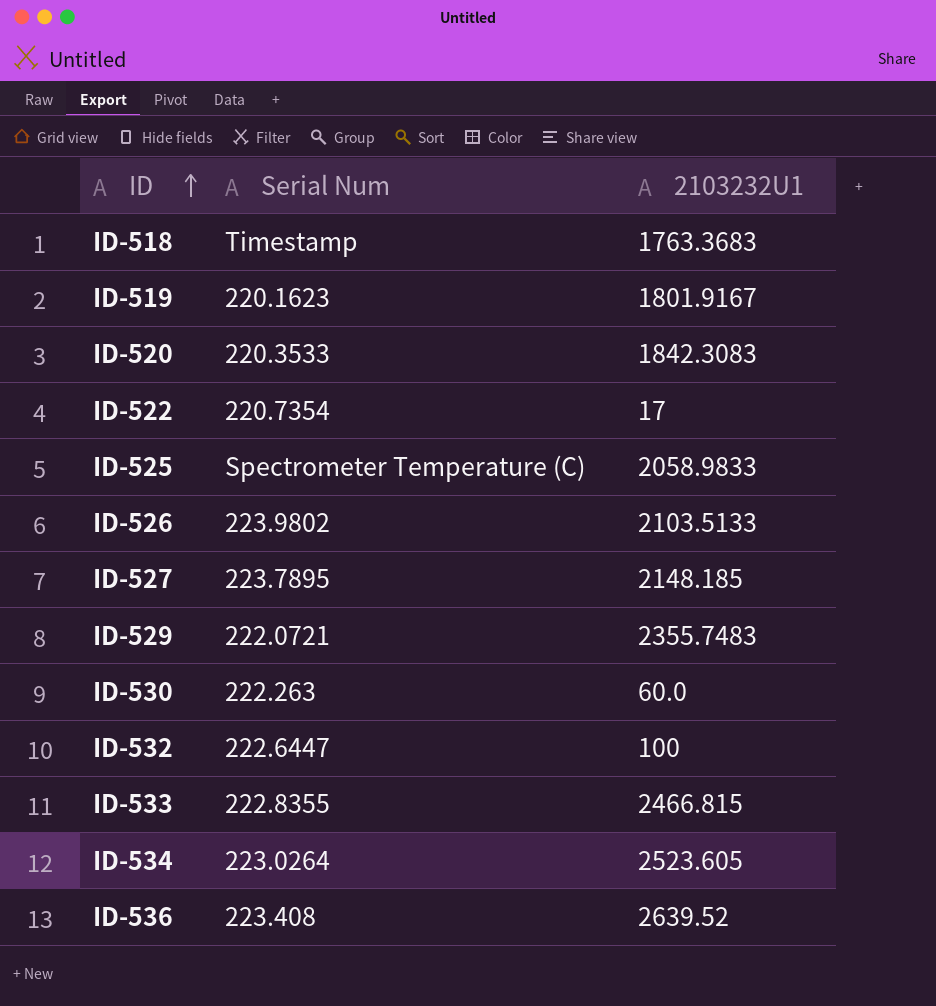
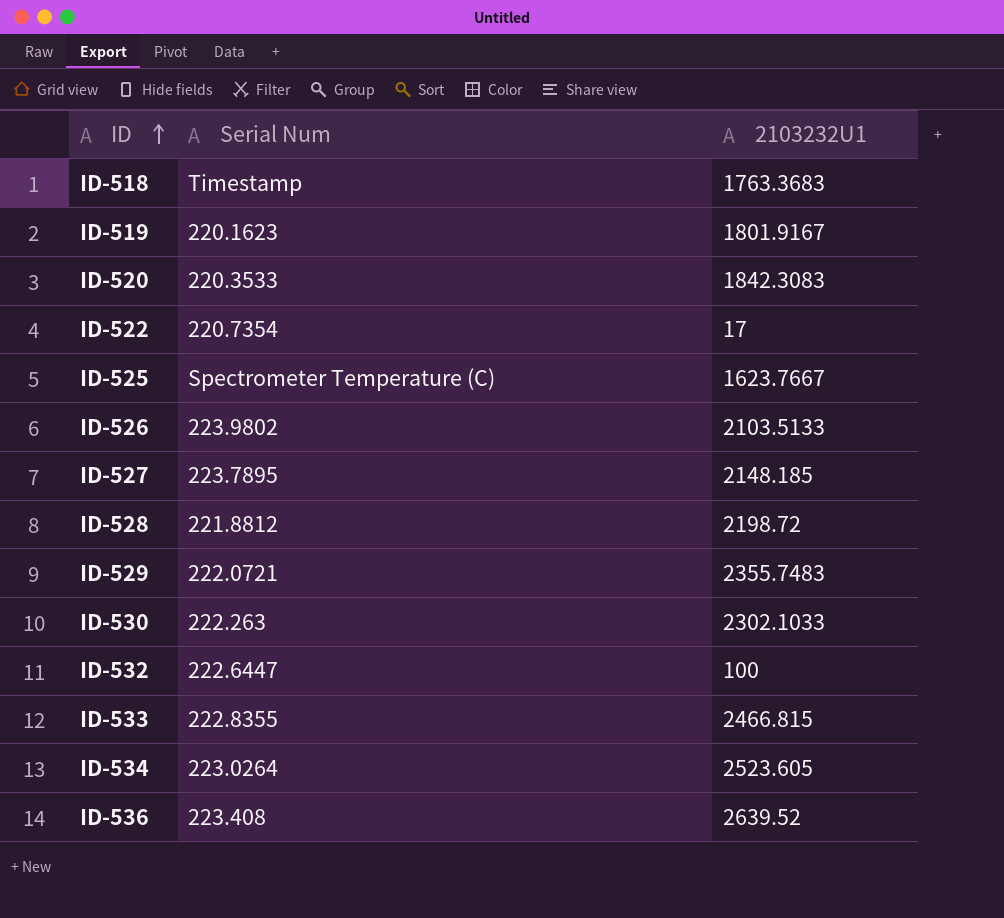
ID-525 | 2103232U1: 2058.9833 -> 1623.7667
row ID-528: none -> 221.8812 | 2198.72
ID-530 | 2103232U1: 60.0 -> 2302.1033

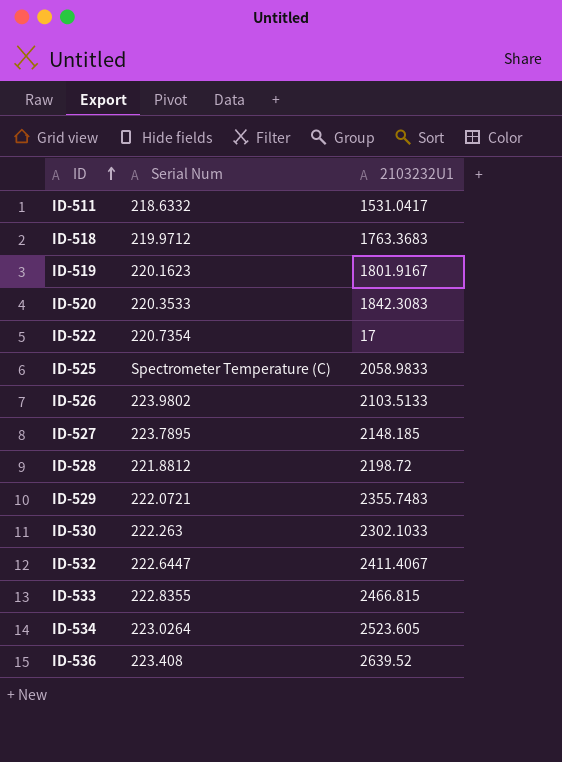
row ID-511: none -> 218.6332 | 1531.0417
ID-518 | Serial Num: Timestamp -> 219.9712
ID-525 | 2103232U1: 1623.7667 -> 2058.9833
ID-532 | 2103232U1: 100 -> 2411.4067

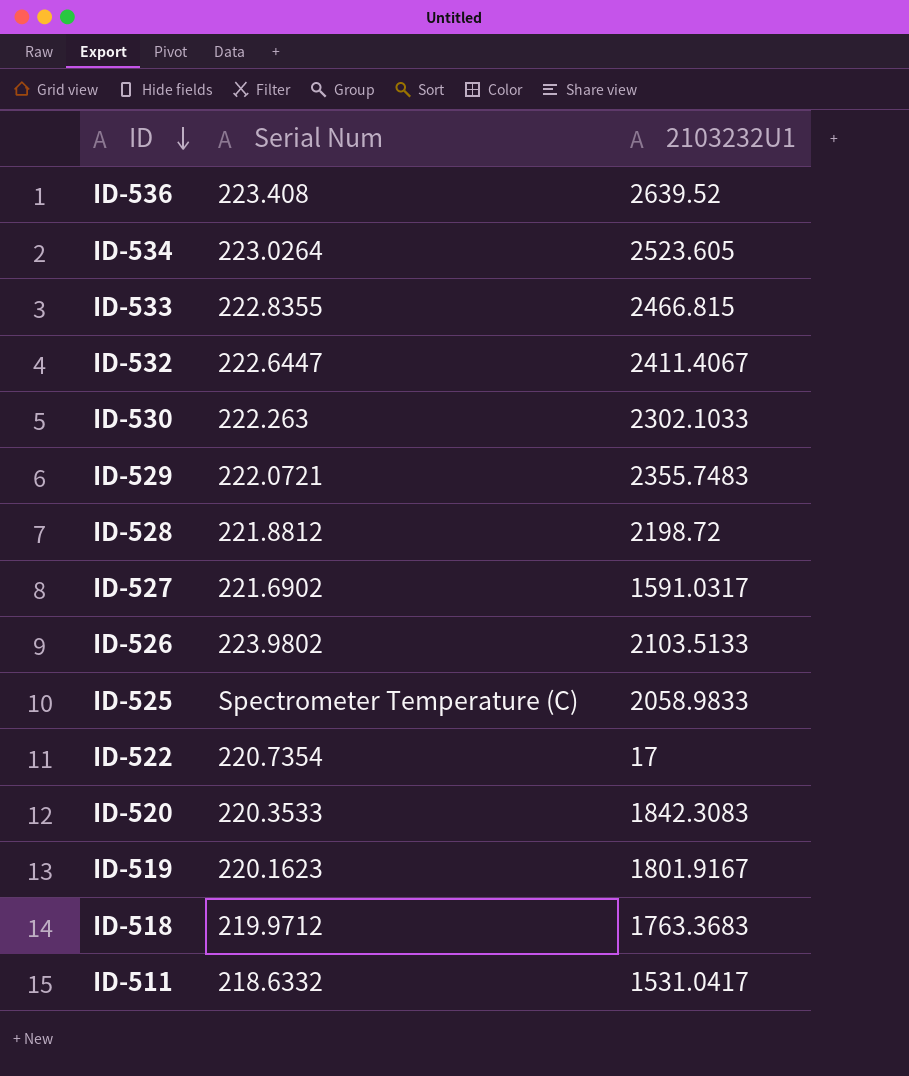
row order: ID ascending -> ID descending
ID-527 | Serial Num: 223.7895 -> 221.6902
ID-527 | 2103232U1: 2148.185 -> 1591.0317

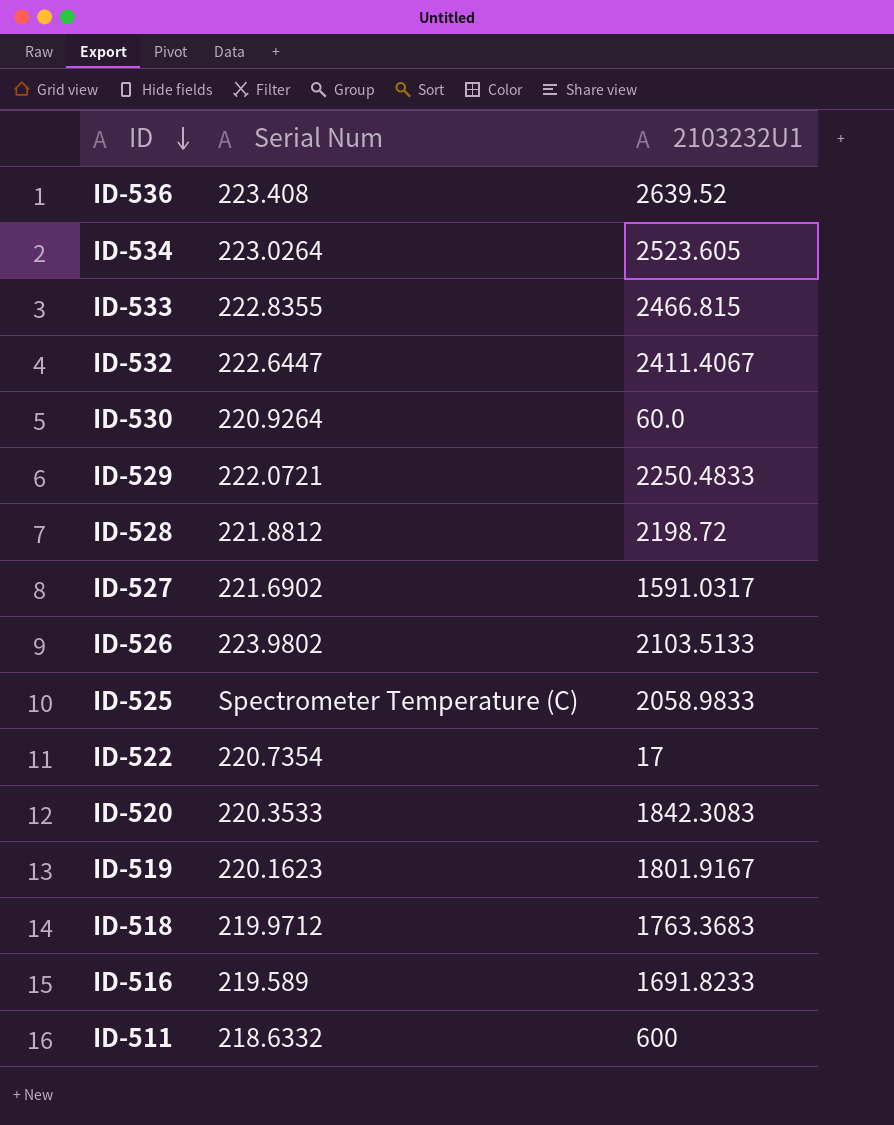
ID-530 | Serial Num: 222.263 -> 220.9264
ID-530 | 2103232U1: 2302.1033 -> 60.0
ID-529 | 2103232U1: 2355.7483 -> 2250.4833
row ID-516: none -> 219.589 | 1691.8233
ID-511 | 2103232U1: 1531.0417 -> 600

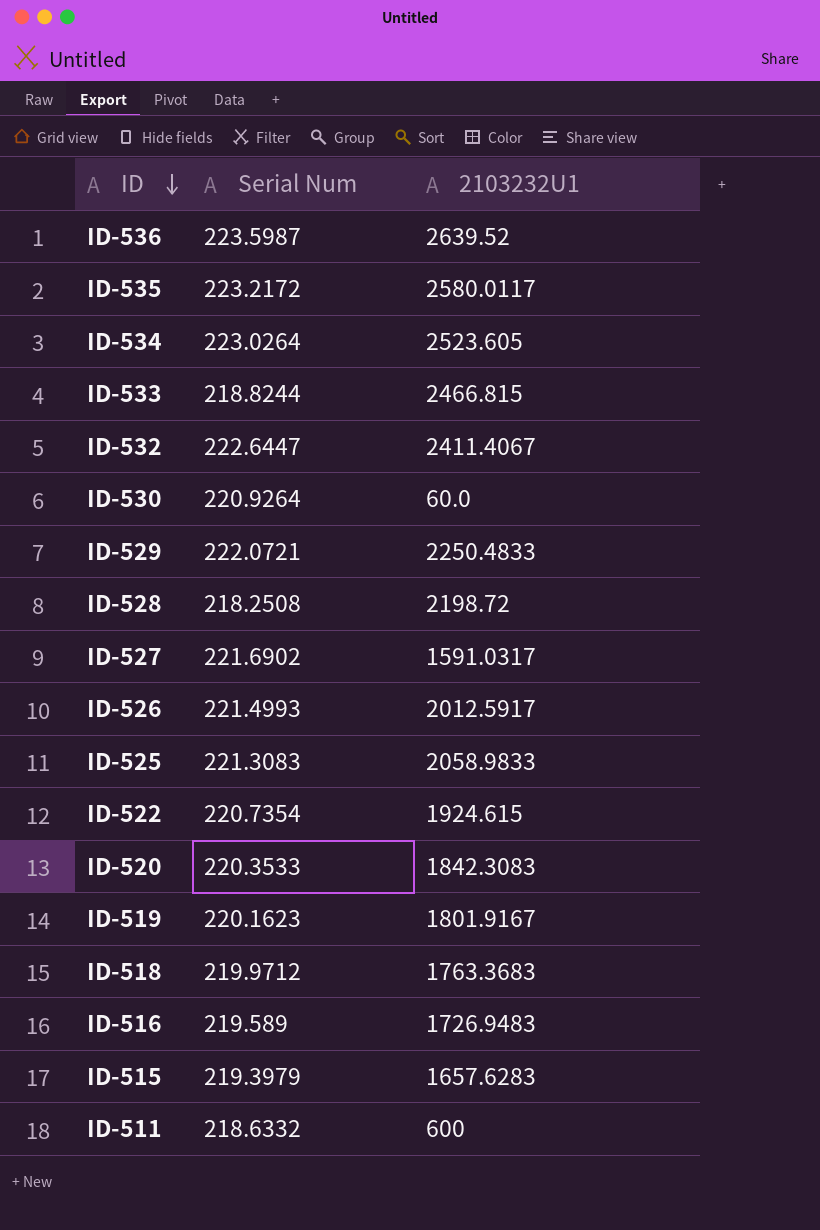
ID-536 | Serial Num: 223.408 -> 223.5987
row ID-535: none -> 223.2172 | 2580.0117
ID-533 | Serial Num: 222.8355 -> 218.8244
ID-528 | Serial Num: 221.8812 -> 218.2508
ID-526 | Serial Num: 223.9802 -> 221.4993
ID-526 | 2103232U1: 2103.5133 -> 2012.5917
ID-525 | Serial Num: Spectrometer Temperature (C) -> 221.3083
ID-522 | 2103232U1: 17 -> 1924.615
ID-516 | 2103232U1: 1691.8233 -> 1726.9483
row ID-515: none -> 219.3979 | 1657.6283

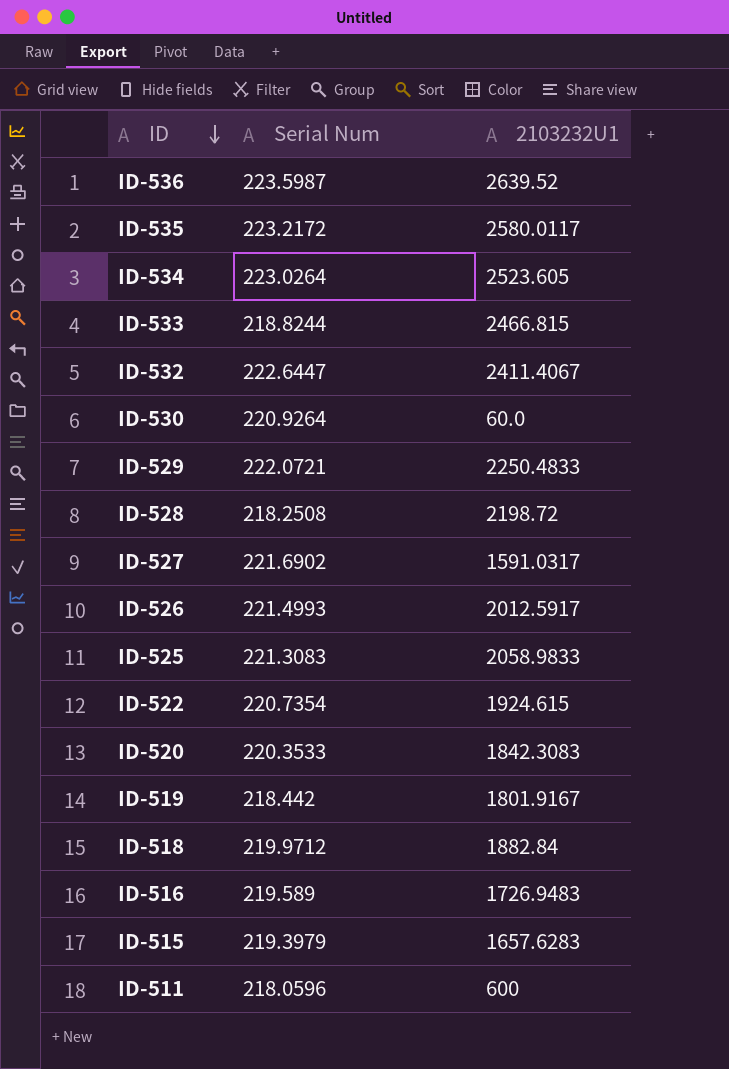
ID-519 | Serial Num: 220.1623 -> 218.442
ID-518 | 2103232U1: 1763.3683 -> 1882.84
ID-511 | Serial Num: 218.6332 -> 218.0596

